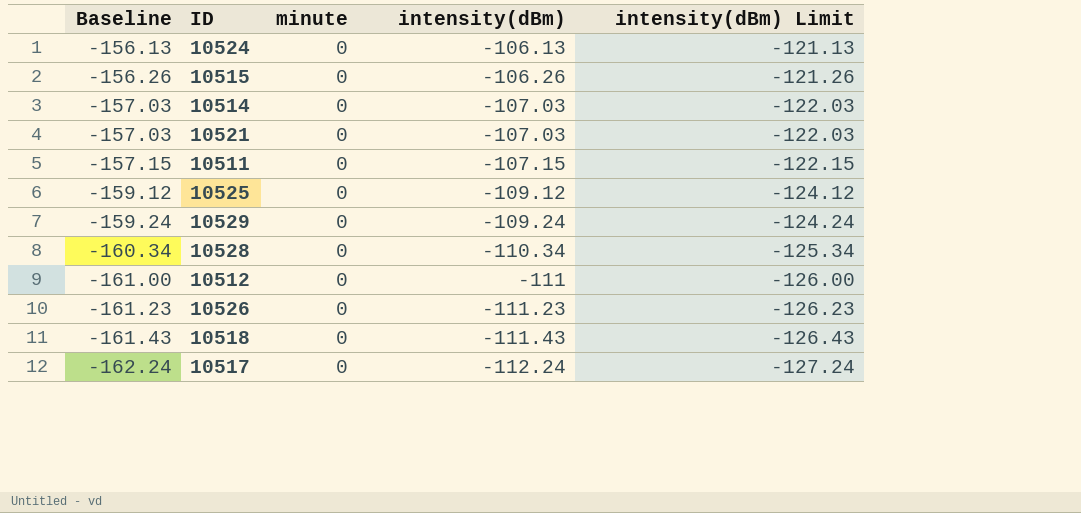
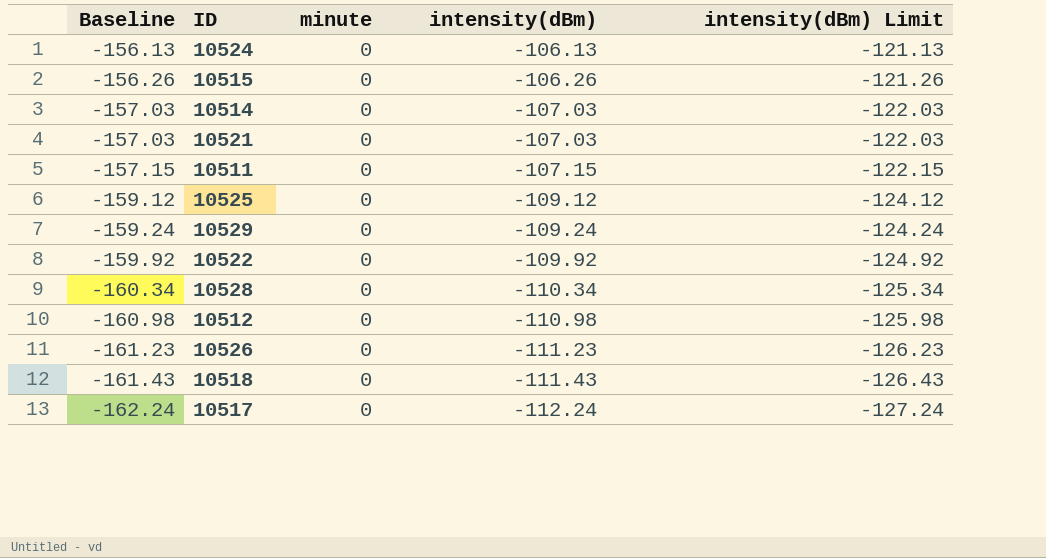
row 10522: none -> -159.92 | 0 | -109.92 | -124.92
10512 | Baseline: -161.00 -> -160.98
10512 | intensity(dBm): -111 -> -110.98
10512 | intensity(dBm) Limit: -126.00 -> -125.98

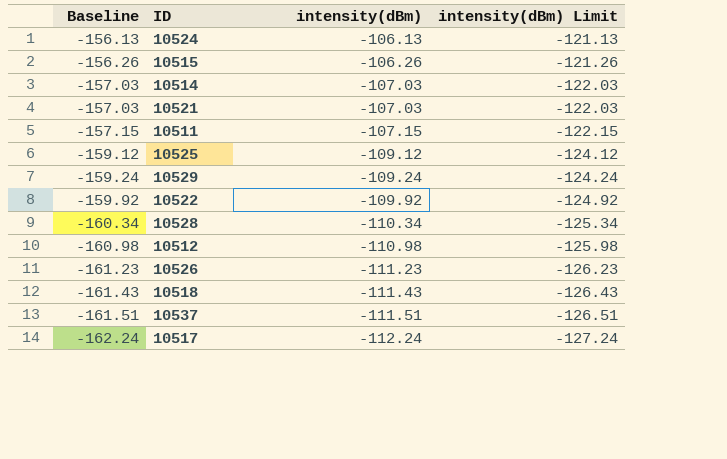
column minute | position: 3 -> none
row 10537: none -> -161.51 | -111.51 | -126.51

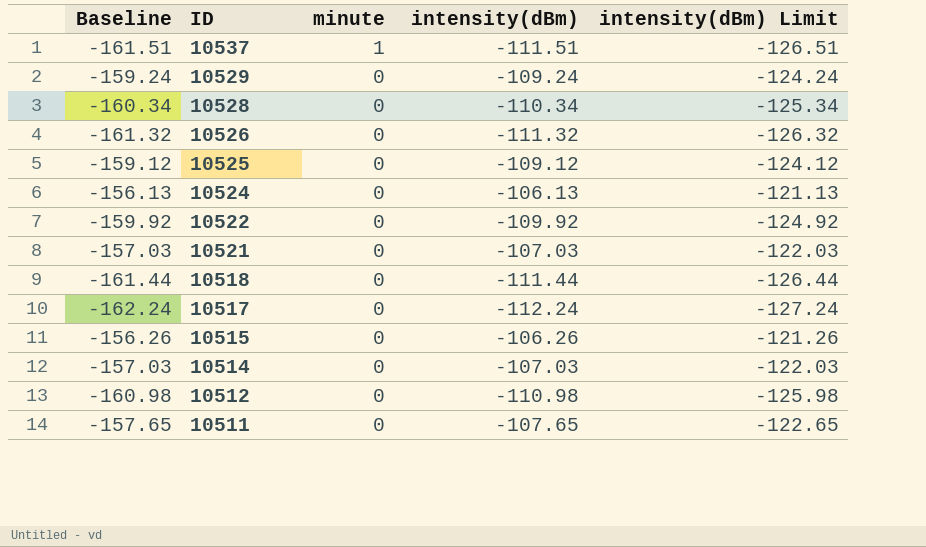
row order: Baseline descending -> ID descending
column minute | position: none -> 3
10526 | Baseline: -161.23 -> -161.32
10526 | intensity(dBm): -111.23 -> -111.32
10526 | intensity(dBm) Limit: -126.23 -> -126.32
10518 | Baseline: -161.43 -> -161.44
10518 | intensity(dBm): -111.43 -> -111.44
10518 | intensity(dBm) Limit: -126.43 -> -126.44
10511 | Baseline: -157.15 -> -157.65
10511 | intensity(dBm): -107.15 -> -107.65
10511 | intensity(dBm) Limit: -122.15 -> -122.65

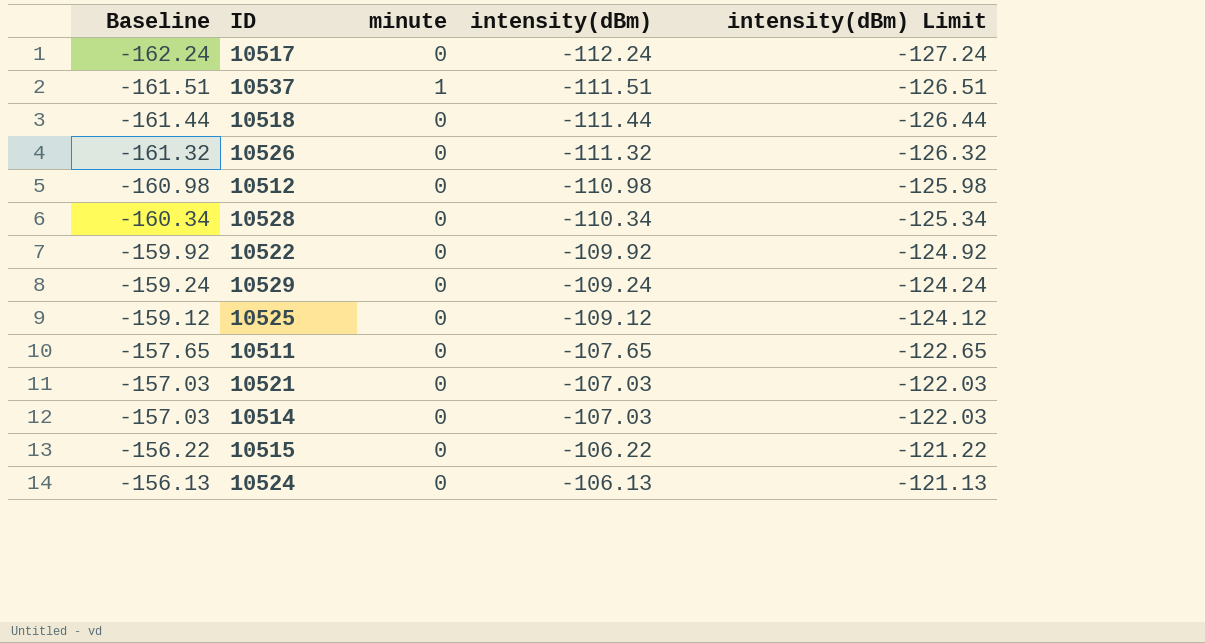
row order: ID descending -> Baseline ascending
10515 | Baseline: -156.26 -> -156.22
10515 | intensity(dBm): -106.26 -> -106.22
10515 | intensity(dBm) Limit: -121.26 -> -121.22

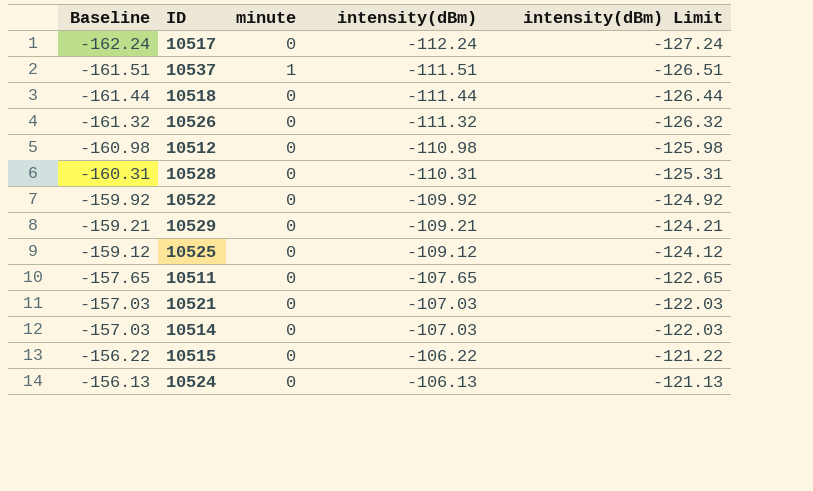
10528 | Baseline: -160.34 -> -160.31
10528 | intensity(dBm): -110.34 -> -110.31
10528 | intensity(dBm) Limit: -125.34 -> -125.31
10529 | Baseline: -159.24 -> -159.21
10529 | intensity(dBm): -109.24 -> -109.21
10529 | intensity(dBm) Limit: -124.24 -> -124.21

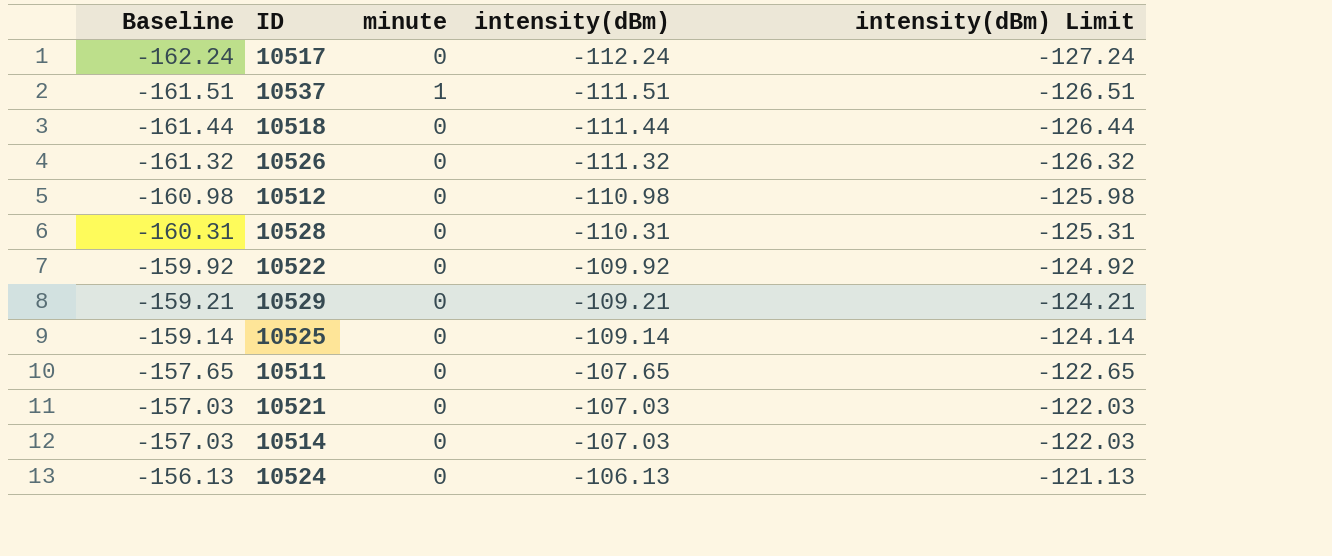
row 10515: -156.22 | 0 | -106.22 | -121.22 -> none
10525 | Baseline: -159.12 -> -159.14
10525 | intensity(dBm): -109.12 -> -109.14
10525 | intensity(dBm) Limit: -124.12 -> -124.14

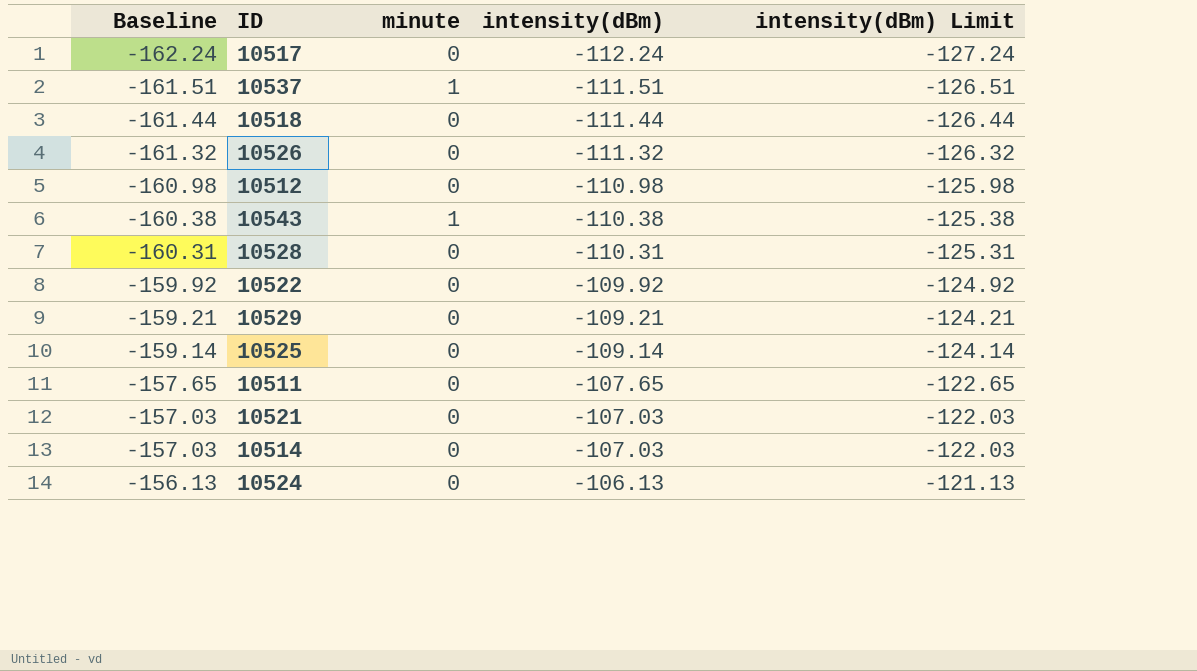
row 10543: none -> -160.38 | 1 | -110.38 | -125.38

